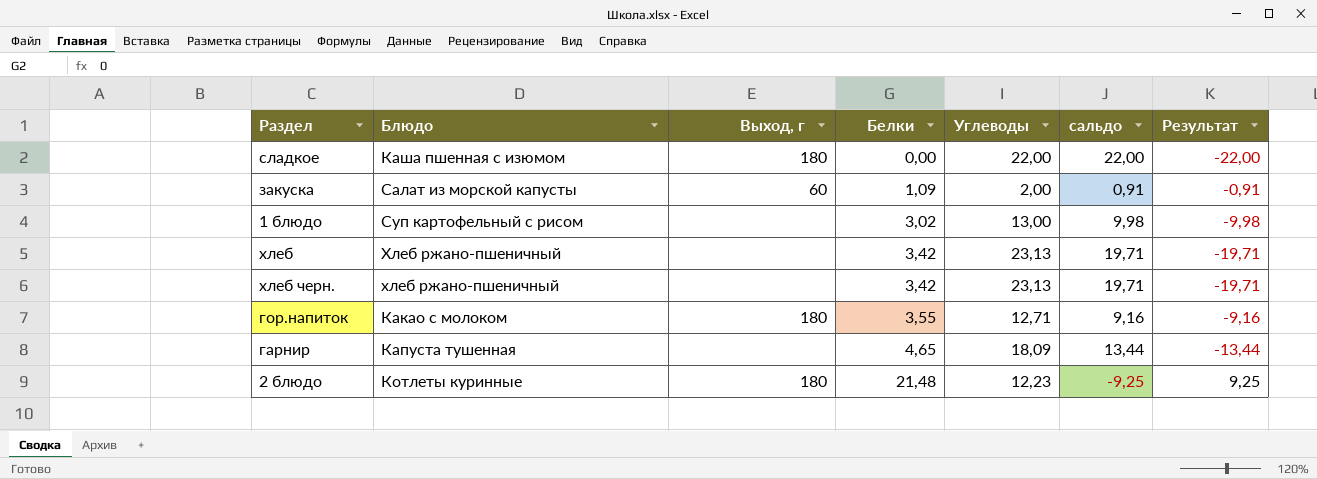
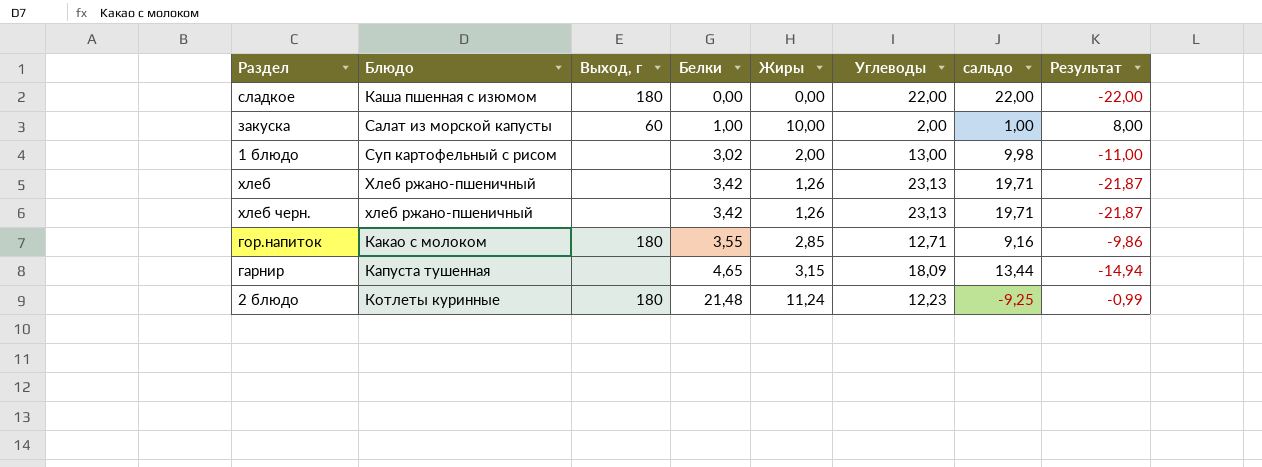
column Жиры | position: none -> 5
column Результат | formula: [Белки] - [Углеводы] -> [Жиры] - [Углеводы]
закуска | Белки: 1,09 -> 1,00
закуска | сальдо: 0,91 -> 1,00

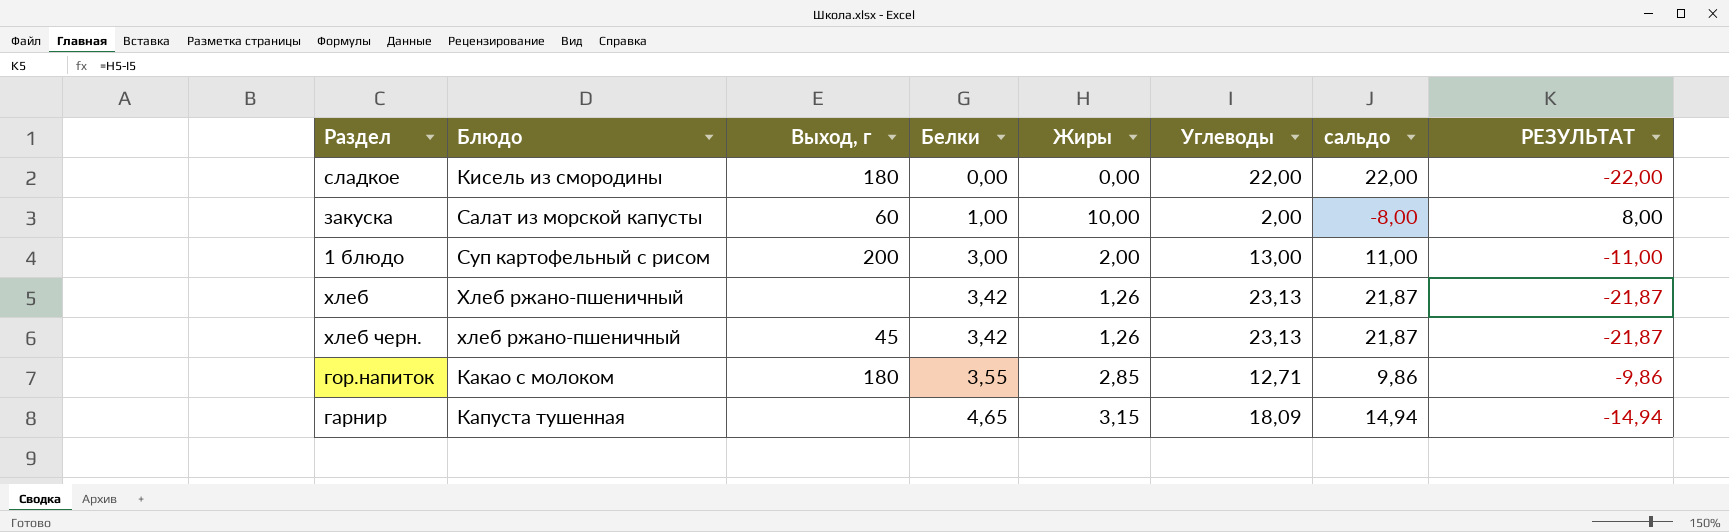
column сальдо | formula: [Углеводы] - [Белки] -> [Углеводы] - [Жиры]
column name: Результат -> РЕЗУЛЬТАТ
row 2 блюдо: Котлеты куринные | 180 | 21,48 | 11,24 | 12,23 | -9,25 | -0,99 -> none
сладкое | Блюдо: Каша пшенная с изюмом -> Кисель из смородины
1 блюдо | Выход, г: none -> 200
1 блюдо | Белки: 3,02 -> 3,00
хлеб черн. | Выход, г: none -> 45

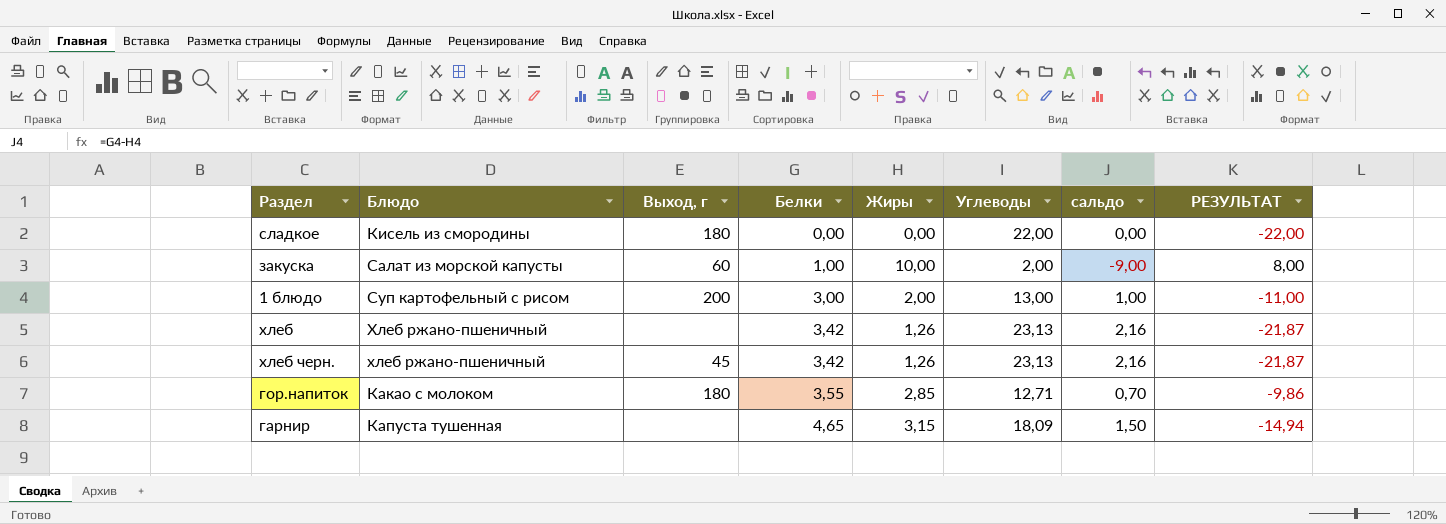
column сальдо | formula: [Углеводы] - [Жиры] -> [Белки] - [Жиры]

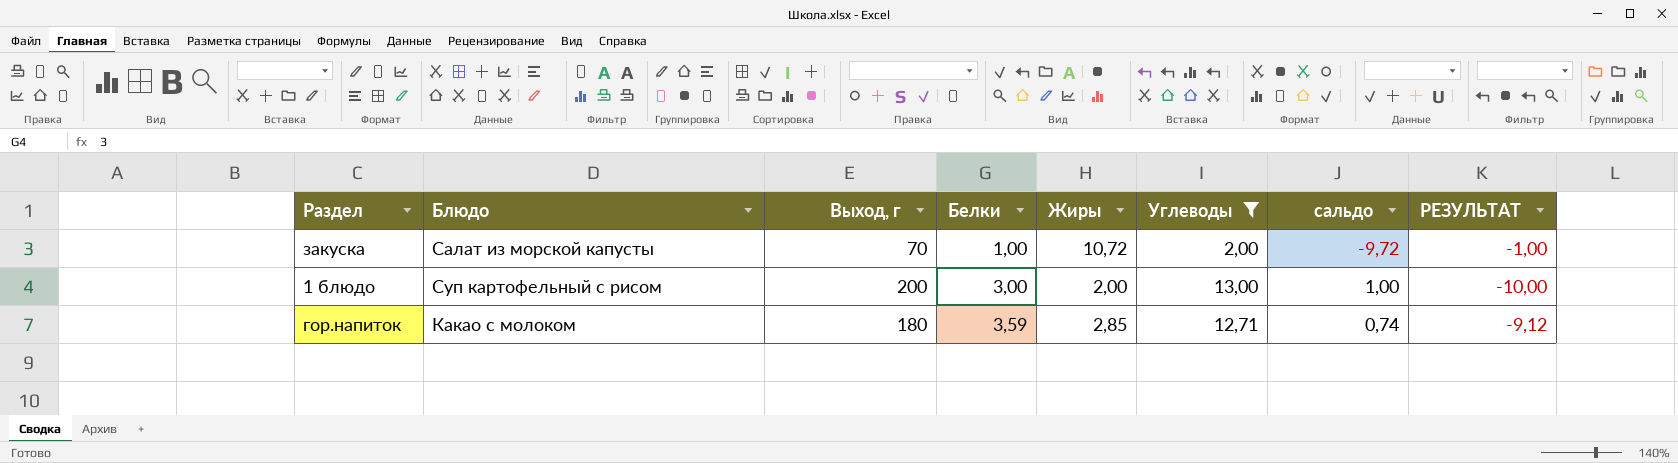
filter: none -> Углеводы <= 13,00
column РЕЗУЛЬТАТ | formula: [Жиры] - [Углеводы] -> [Белки] - [Углеводы]
закуска | Выход, г: 60 -> 70
закуска | Жиры: 10,00 -> 10,72
закуска | сальдо: -9,00 -> -9,72
гор.напиток | Белки: 3,55 -> 3,59
гор.напиток | сальдо: 0,70 -> 0,74

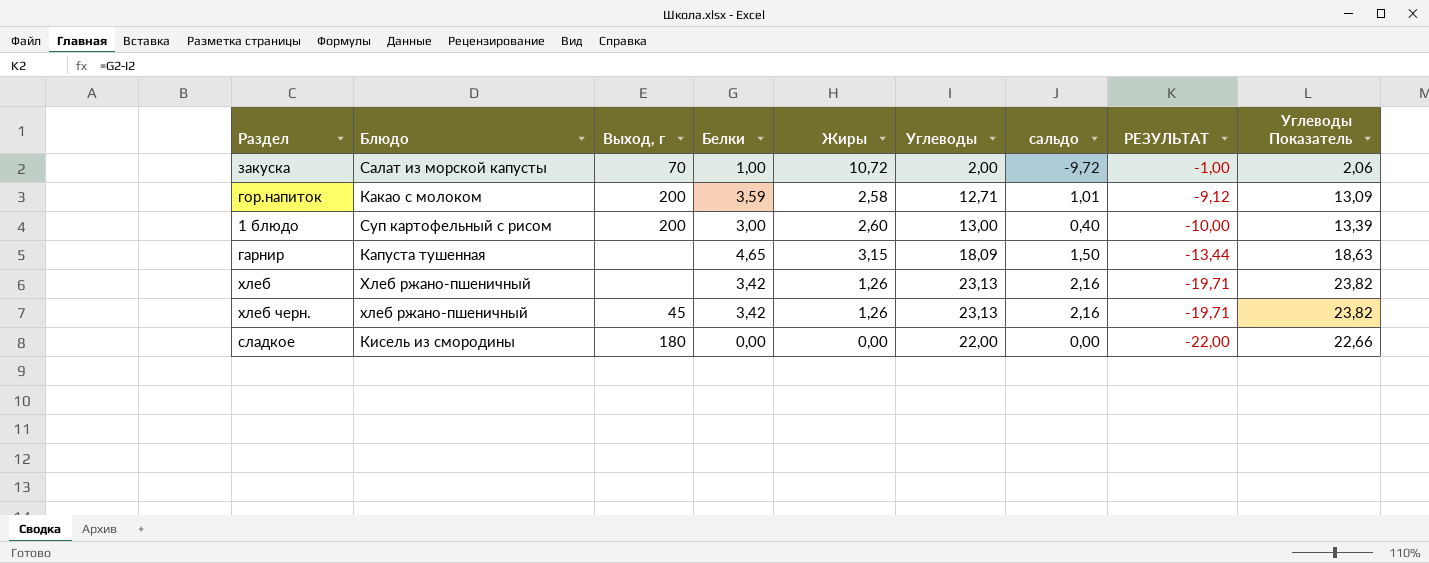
filter: Углеводы <= 13,00 -> none
row order: Белки ascending -> РЕЗУЛЬТАТ descending
column Углеводы Показатель | formula: none -> [Углеводы] * 1,03
гор.напиток | Выход, г: 180 -> 200
гор.напиток | Жиры: 2,85 -> 2,58
гор.напиток | сальдо: 0,74 -> 1,01
1 блюдо | Жиры: 2,00 -> 2,60
1 блюдо | сальдо: 1,00 -> 0,40

